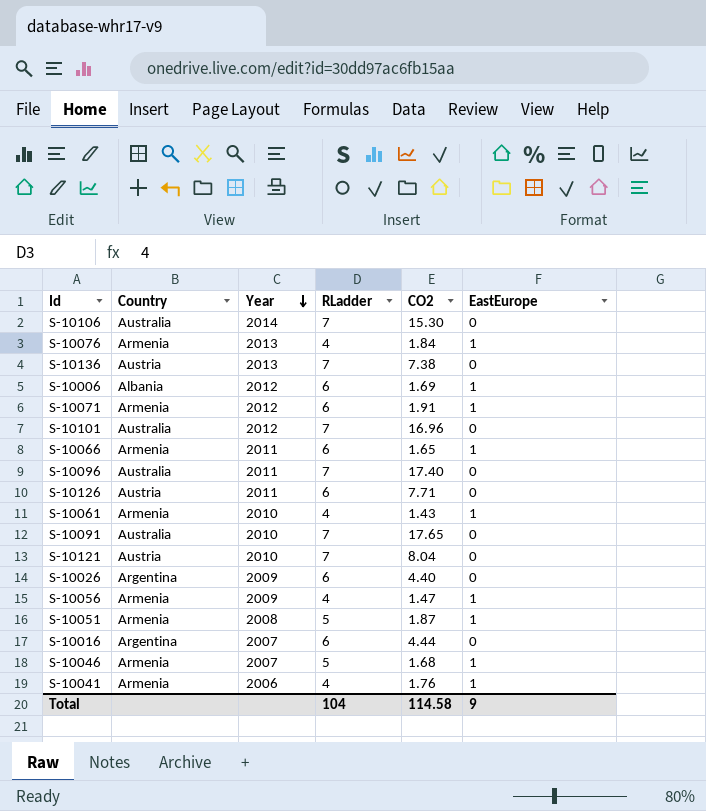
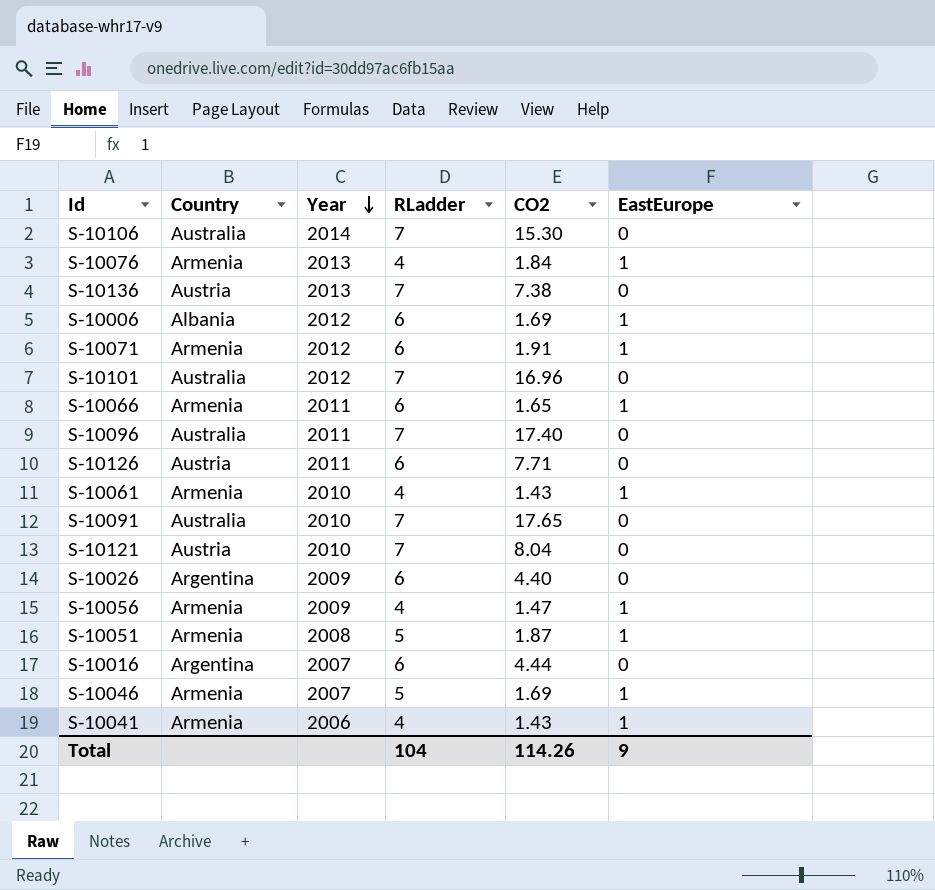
S-10046 | CO2: 1.68 -> 1.69
S-10041 | CO2: 1.76 -> 1.43
Total | CO2: 114.58 -> 114.26

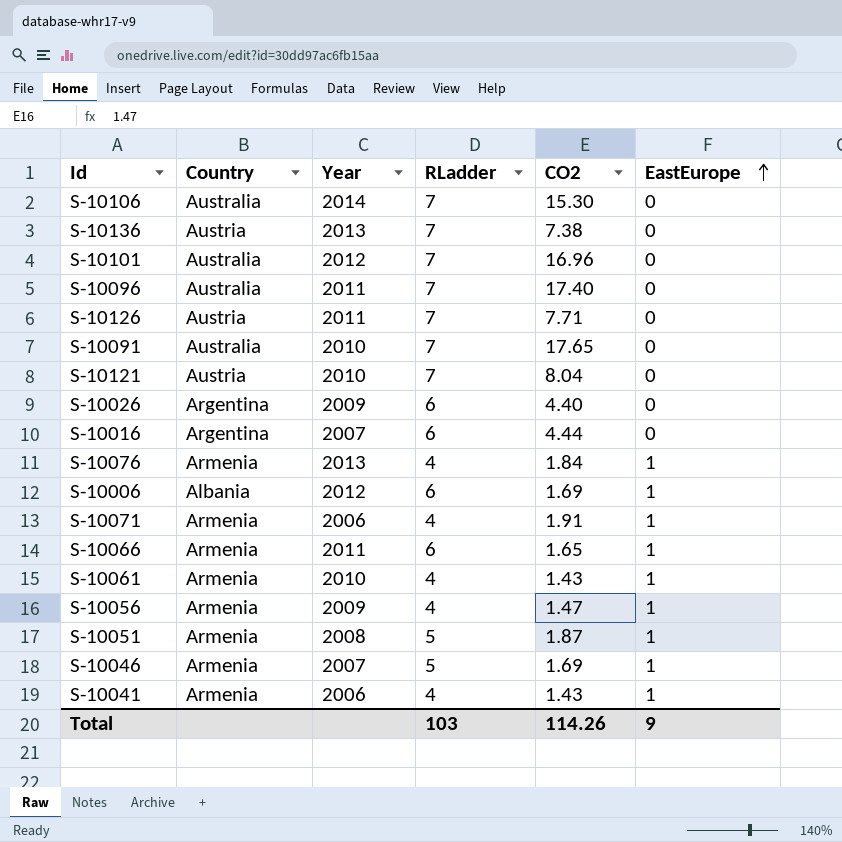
row order: Year descending -> EastEurope ascending
S-10126 | RLadder: 6 -> 7
S-10071 | Year: 2012 -> 2006
S-10071 | RLadder: 6 -> 4
Total | RLadder: 104 -> 103

